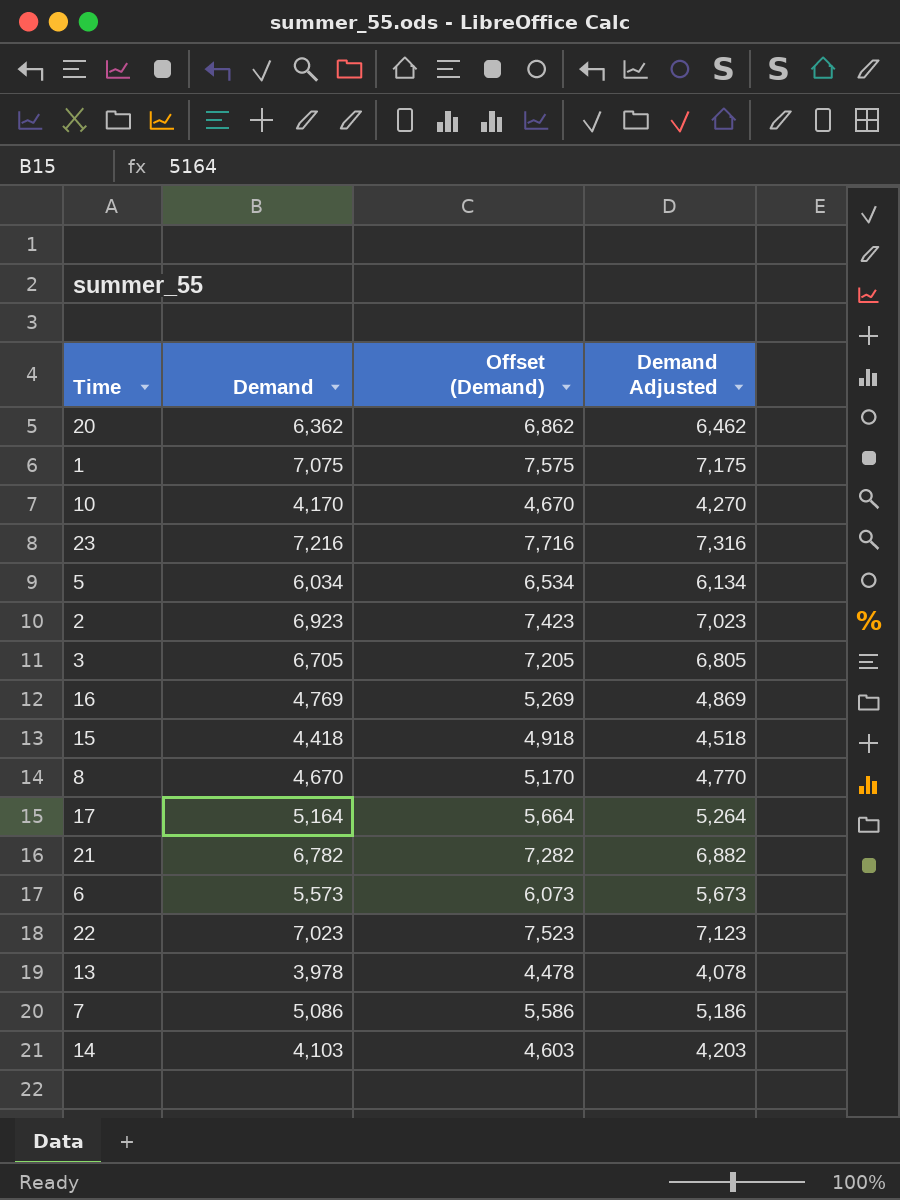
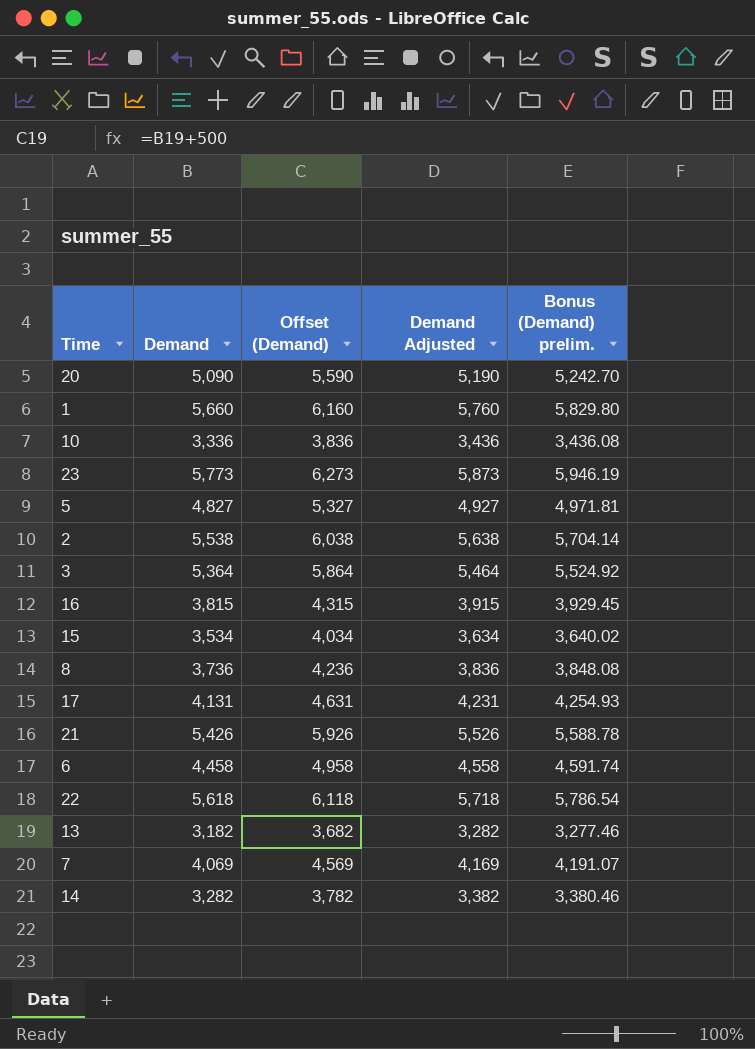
column Bonus (Demand) prelim. | formula: none -> [Demand] * 1.03
20 | Demand: 6,362 -> 5,090
20 | Offset (Demand): 6,862 -> 5,590
20 | Demand Adjusted: 6,462 -> 5,190
1 | Demand: 7,075 -> 5,660
1 | Offset (Demand): 7,575 -> 6,160
1 | Demand Adjusted: 7,175 -> 5,760
10 | Demand: 4,170 -> 3,336
10 | Offset (Demand): 4,670 -> 3,836
10 | Demand Adjusted: 4,270 -> 3,436
23 | Demand: 7,216 -> 5,773
23 | Offset (Demand): 7,716 -> 6,273
23 | Demand Adjusted: 7,316 -> 5,873
5 | Demand: 6,034 -> 4,827
5 | Offset (Demand): 6,534 -> 5,327
5 | Demand Adjusted: 6,134 -> 4,927
2 | Demand: 6,923 -> 5,538
2 | Offset (Demand): 7,423 -> 6,038
2 | Demand Adjusted: 7,023 -> 5,638
3 | Demand: 6,705 -> 5,364
3 | Offset (Demand): 7,205 -> 5,864
3 | Demand Adjusted: 6,805 -> 5,464
16 | Demand: 4,769 -> 3,815
16 | Offset (Demand): 5,269 -> 4,315
16 | Demand Adjusted: 4,869 -> 3,915
15 | Demand: 4,418 -> 3,534
15 | Offset (Demand): 4,918 -> 4,034
15 | Demand Adjusted: 4,518 -> 3,634
8 | Demand: 4,670 -> 3,736
8 | Offset (Demand): 5,170 -> 4,236
8 | Demand Adjusted: 4,770 -> 3,836
17 | Demand: 5,164 -> 4,131
17 | Offset (Demand): 5,664 -> 4,631
17 | Demand Adjusted: 5,264 -> 4,231
21 | Demand: 6,782 -> 5,426
21 | Offset (Demand): 7,282 -> 5,926
21 | Demand Adjusted: 6,882 -> 5,526
6 | Demand: 5,573 -> 4,458
6 | Offset (Demand): 6,073 -> 4,958
6 | Demand Adjusted: 5,673 -> 4,558
22 | Demand: 7,023 -> 5,618
22 | Offset (Demand): 7,523 -> 6,118
22 | Demand Adjusted: 7,123 -> 5,718
13 | Demand: 3,978 -> 3,182
13 | Offset (Demand): 4,478 -> 3,682
13 | Demand Adjusted: 4,078 -> 3,282
7 | Demand: 5,086 -> 4,069
7 | Offset (Demand): 5,586 -> 4,569
7 | Demand Adjusted: 5,186 -> 4,169
14 | Demand: 4,103 -> 3,282
14 | Offset (Demand): 4,603 -> 3,782
14 | Demand Adjusted: 4,203 -> 3,382

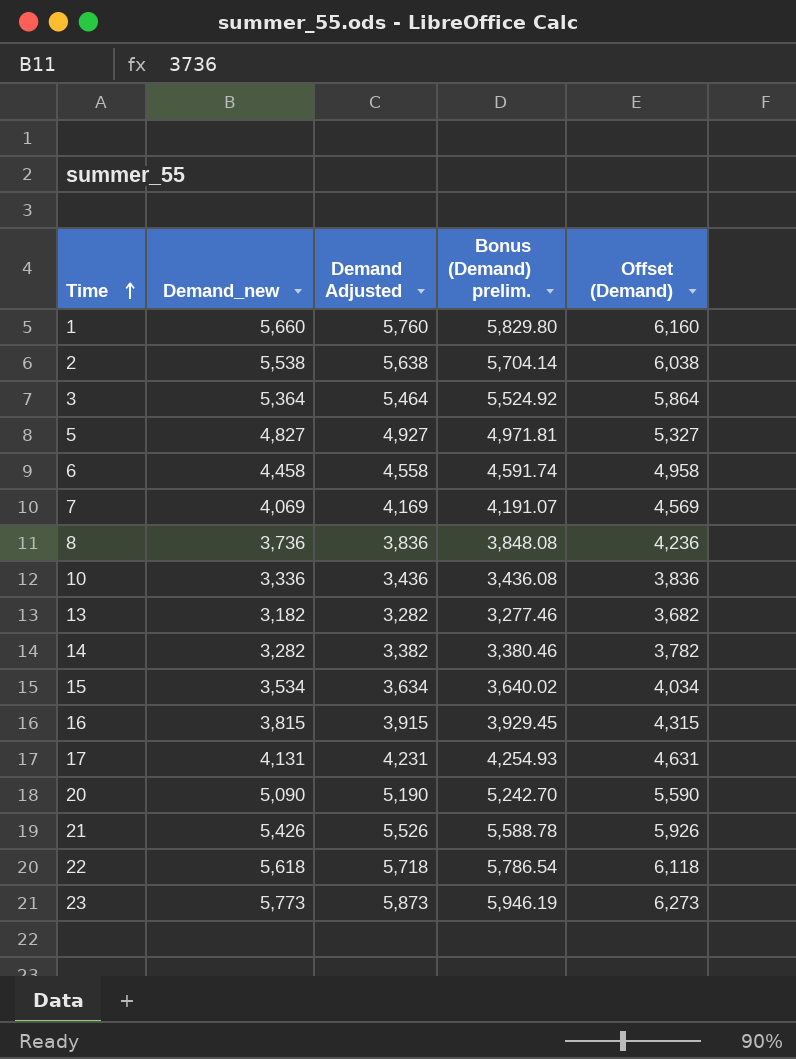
row order: none -> Time ascending
column name: Demand -> Demand_new
column Offset (Demand) | position: 3 -> 5

